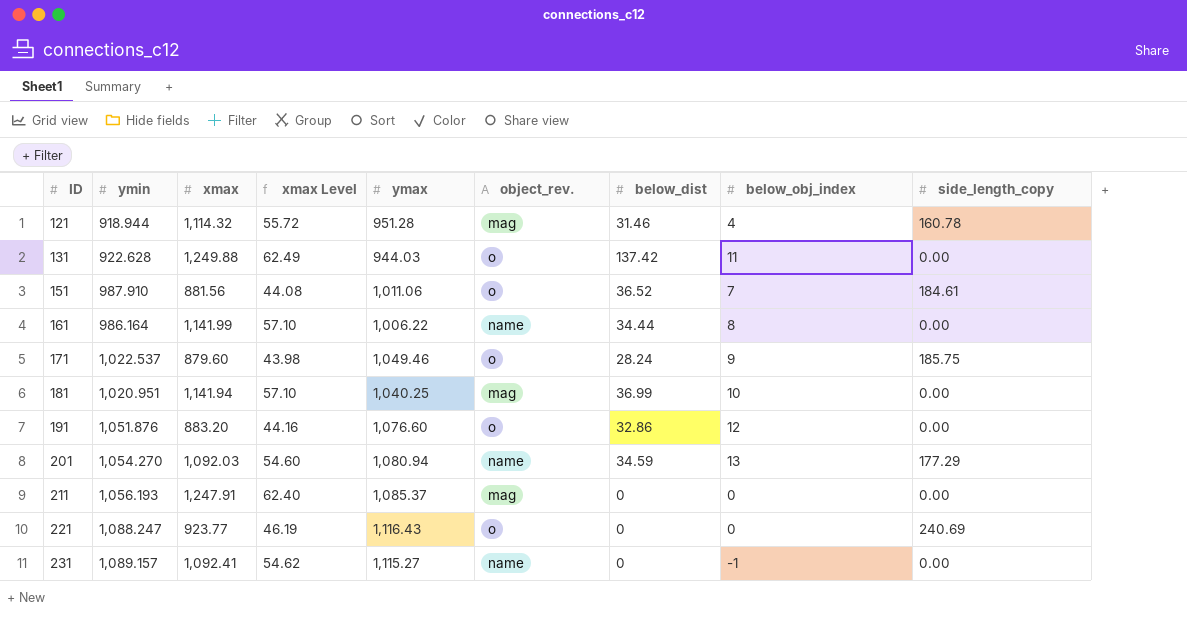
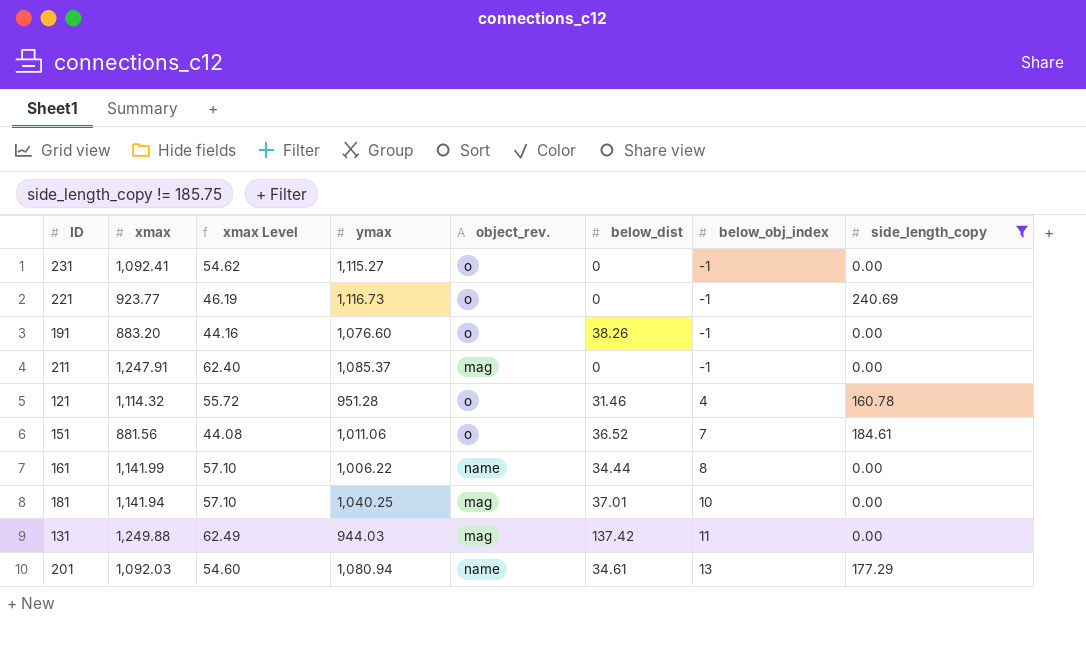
filter: none -> side_length_copy != 185.75
row order: ID ascending -> below_obj_index ascending
column ymin | position: 2 -> none
231 | object_rev.: name -> o
221 | ymax: 1,116.43 -> 1,116.73
221 | below_obj_index: 0 -> -1
191 | below_dist: 32.86 -> 38.26
191 | below_obj_index: 12 -> -1
211 | below_obj_index: 0 -> -1
121 | object_rev.: mag -> o
181 | below_dist: 36.99 -> 37.01
131 | object_rev.: o -> mag
201 | below_dist: 34.59 -> 34.61

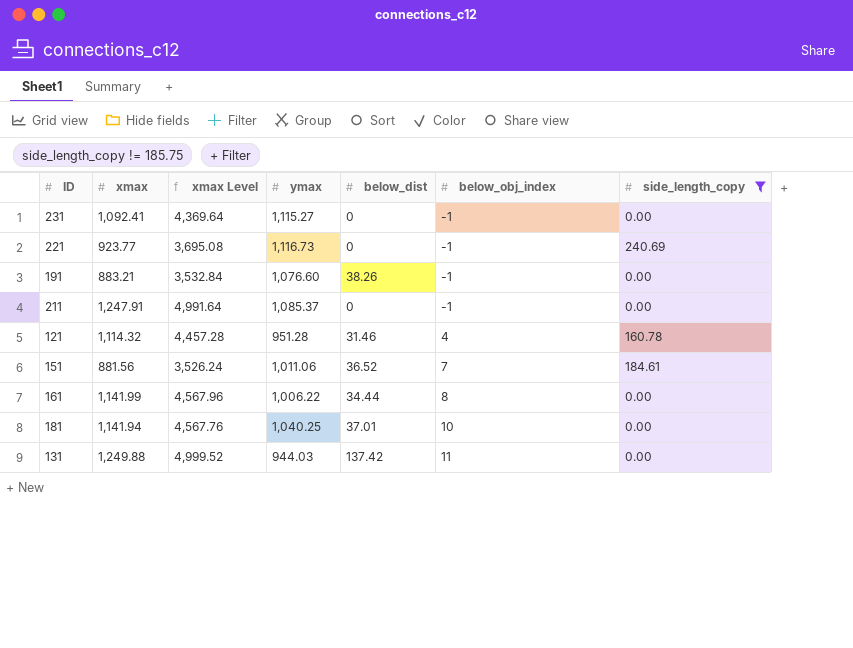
column object_rev. | position: 5 -> none
column xmax Level | formula: [xmax] * 0.05 -> [xmax] * 4
row 201: 1,092.03 | 54.60 | 1,080.94 | name | 34.61 | 13 | 177.29 -> none
191 | xmax: 883.20 -> 883.21

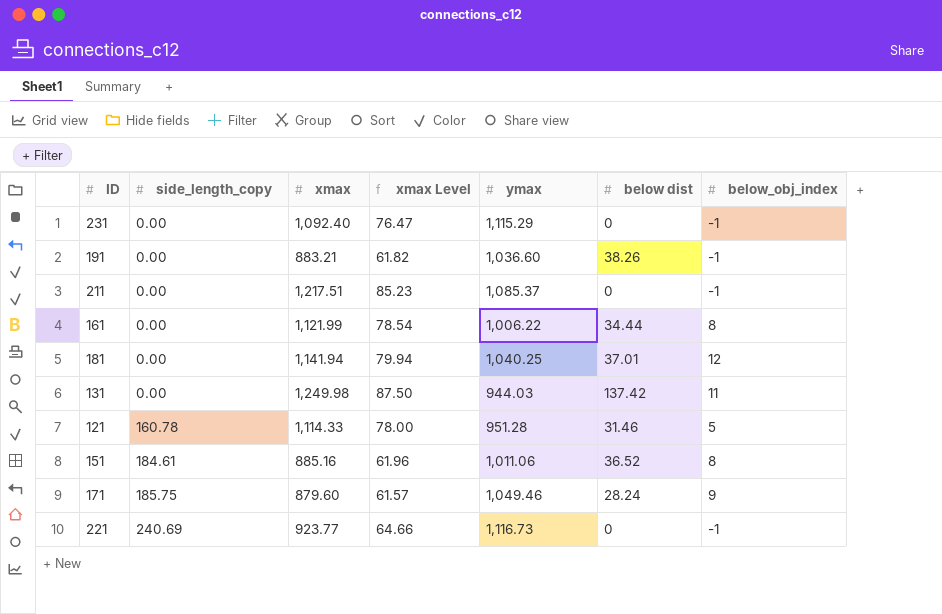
filter: side_length_copy != 185.75 -> none
row order: below_obj_index ascending -> side_length_copy ascending
column side_length_copy | position: 7 -> 2
column xmax Level | formula: [xmax] * 4 -> [xmax] * 0.07
column name: below_dist -> below dist
231 | xmax: 1,092.41 -> 1,092.40
231 | ymax: 1,115.27 -> 1,115.29
191 | ymax: 1,076.60 -> 1,036.60
211 | xmax: 1,247.91 -> 1,217.51
161 | xmax: 1,141.99 -> 1,121.99
181 | below_obj_index: 10 -> 12
131 | xmax: 1,249.88 -> 1,249.98
121 | xmax: 1,114.32 -> 1,114.33
121 | below_obj_index: 4 -> 5
151 | xmax: 881.56 -> 885.16
151 | below_obj_index: 7 -> 8

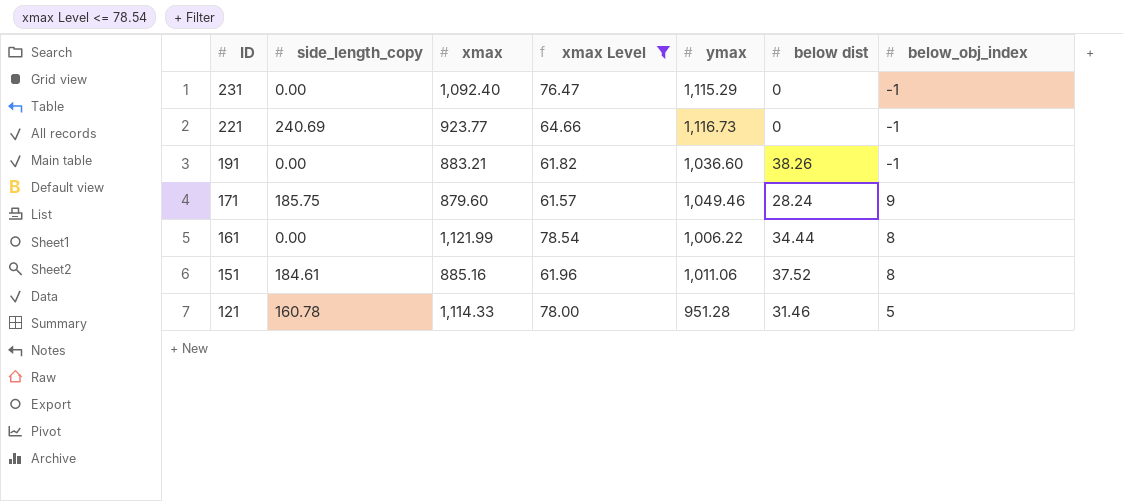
filter: none -> xmax Level <= 78.54
row order: side_length_copy ascending -> ID descending
151 | below dist: 36.52 -> 37.52

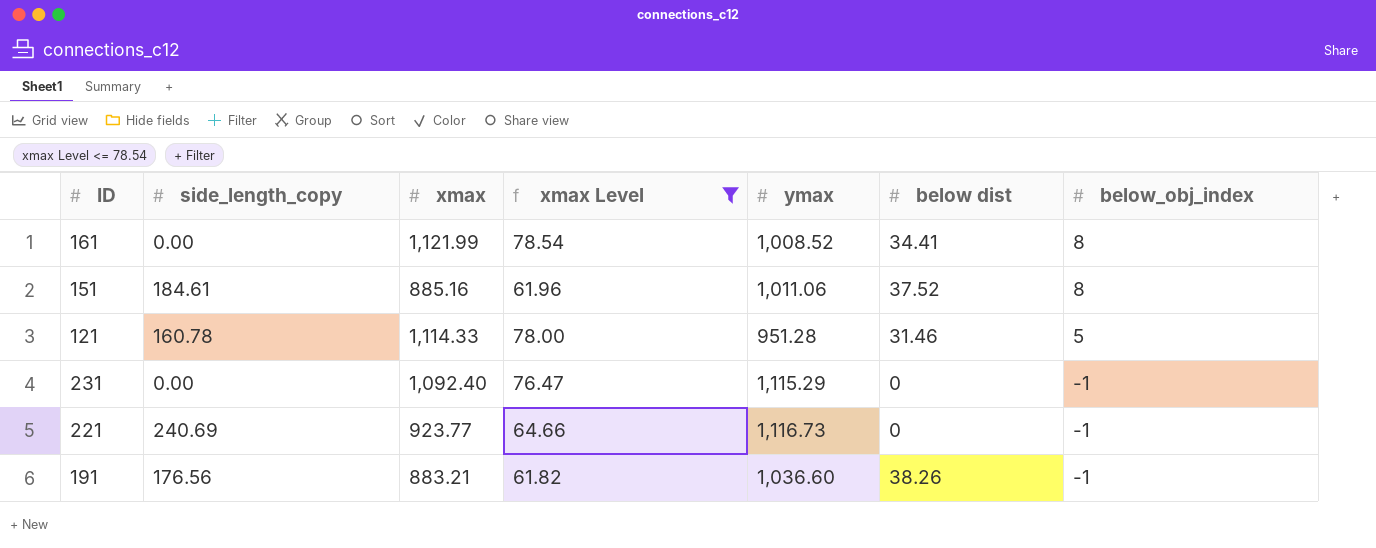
row order: ID descending -> below_obj_index descending
row 171: 185.75 | 879.60 | 61.57 | 1,049.46 | 28.24 | 9 -> none
161 | ymax: 1,006.22 -> 1,008.52
161 | below dist: 34.44 -> 34.41
191 | side_length_copy: 0.00 -> 176.56

